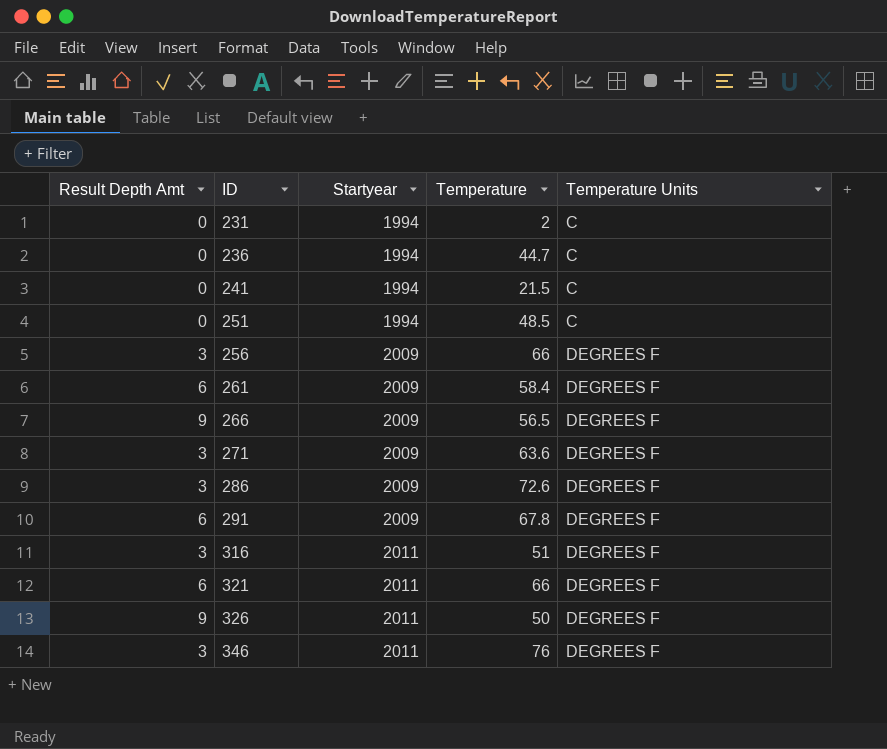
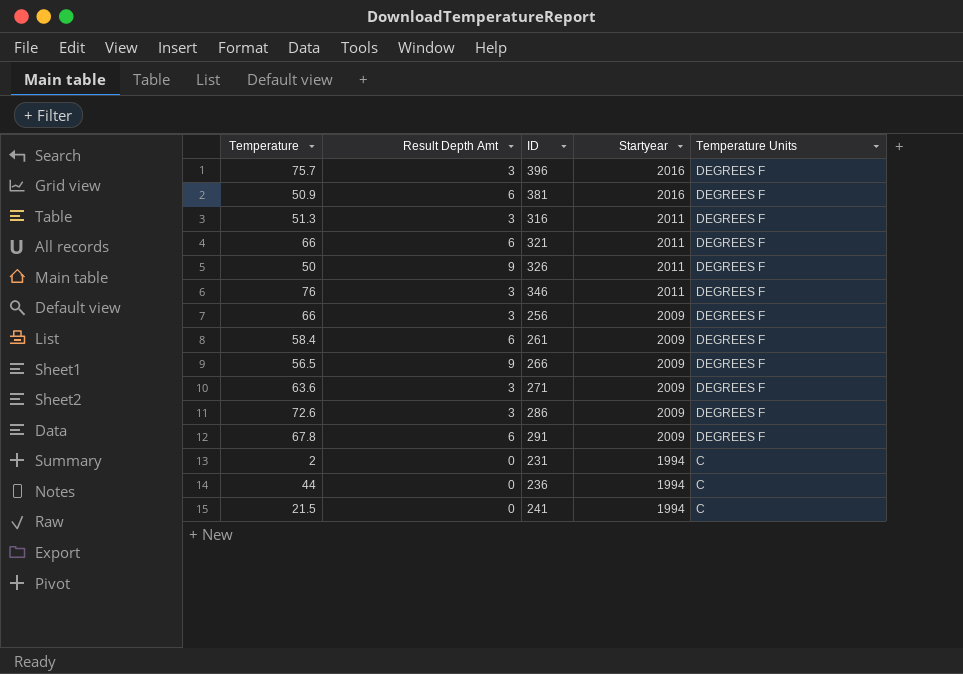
row order: ID ascending -> Startyear descending
column Temperature | position: 4 -> 1
row 251: 0 | 1994 | 48.5 | C -> none
row 396: none -> 75.7 | 3 | 2016 | DEGREES F
row 381: none -> 50.9 | 6 | 2016 | DEGREES F
316 | Temperature: 51 -> 51.3
236 | Temperature: 44.7 -> 44

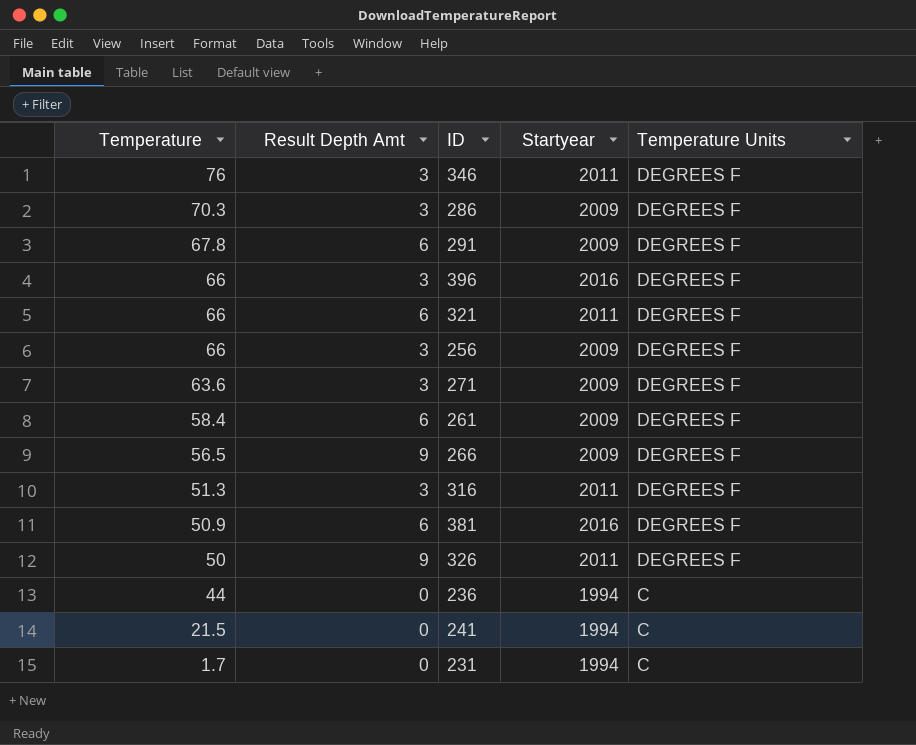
row order: Startyear descending -> Temperature descending
286 | Temperature: 72.6 -> 70.3
396 | Temperature: 75.7 -> 66
231 | Temperature: 2 -> 1.7

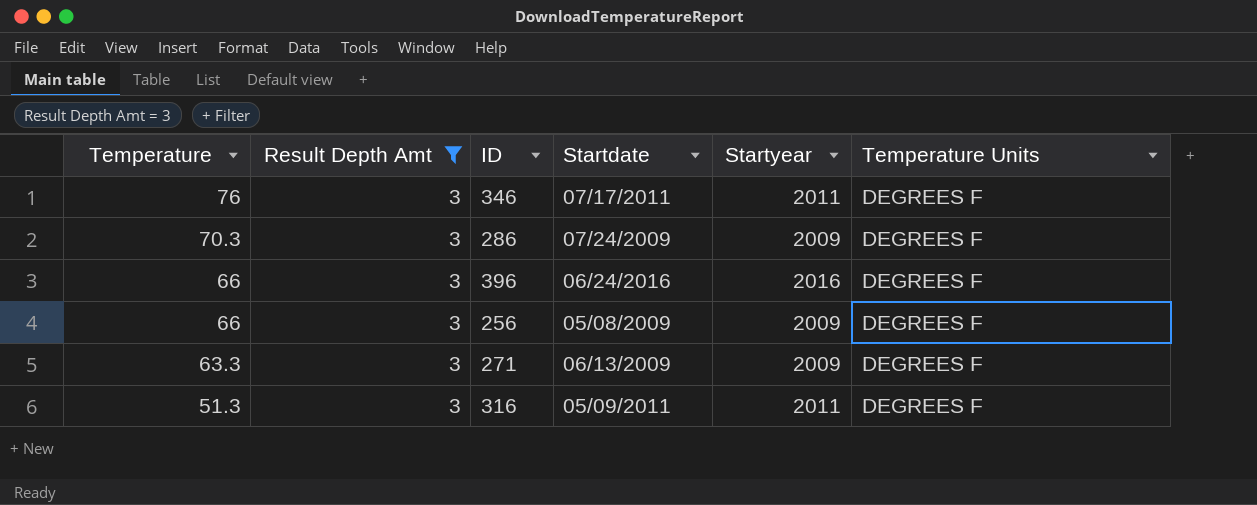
filter: none -> Result Depth Amt = 3
column Startdate | position: none -> 4
271 | Temperature: 63.6 -> 63.3

